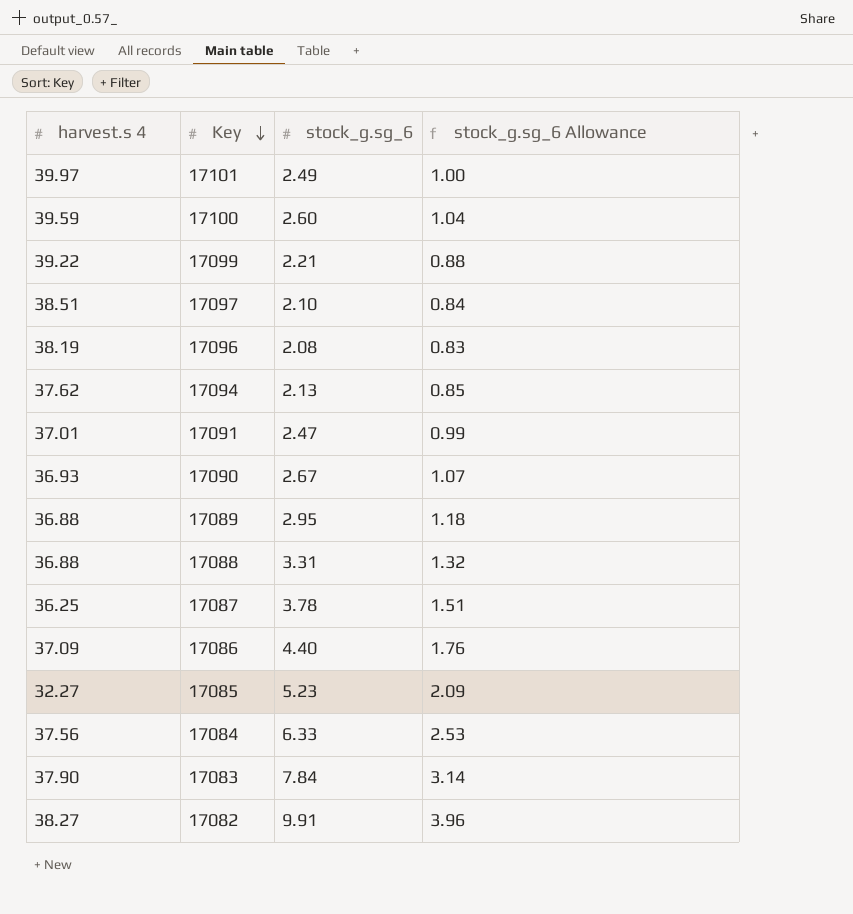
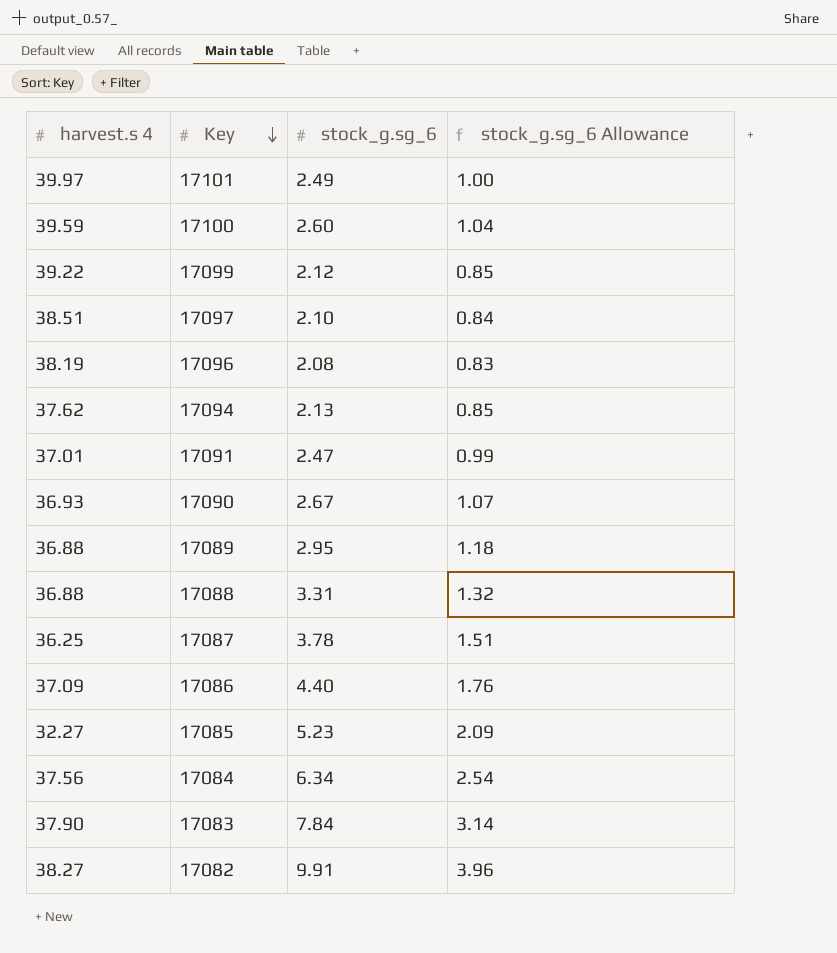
17099 | stock_g.sg_6: 2.21 -> 2.12
17099 | stock_g.sg_6 Allowance: 0.88 -> 0.85
17084 | stock_g.sg_6: 6.33 -> 6.34
17084 | stock_g.sg_6 Allowance: 2.53 -> 2.54

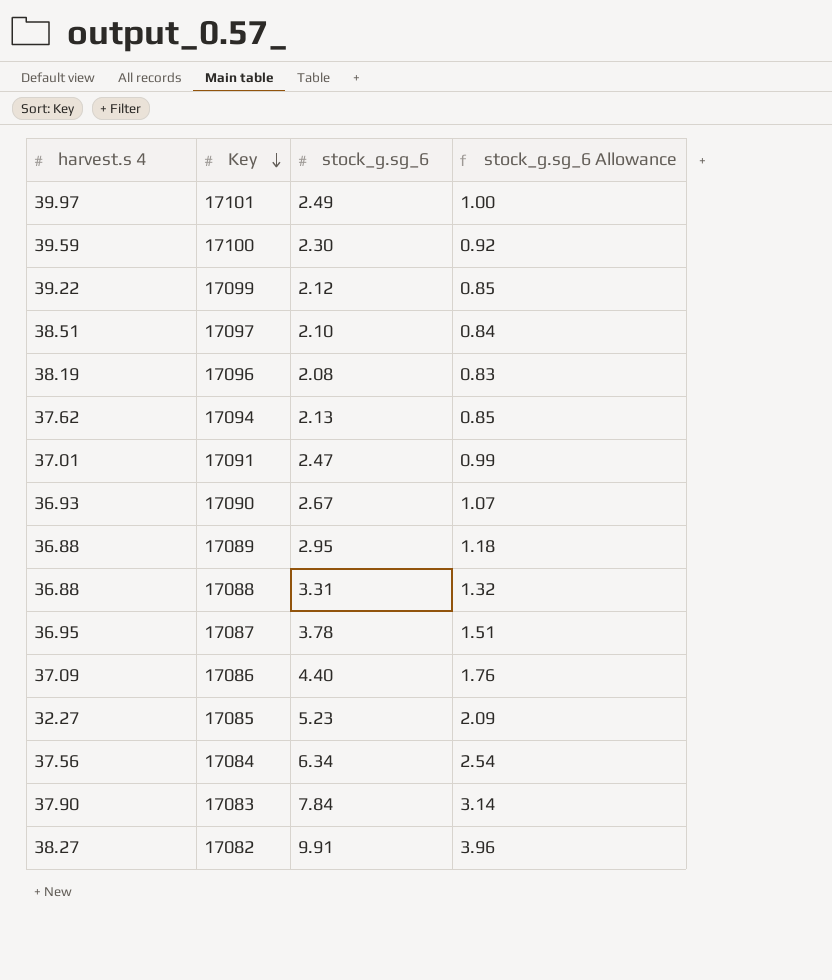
17100 | stock_g.sg_6: 2.60 -> 2.30
17100 | stock_g.sg_6 Allowance: 1.04 -> 0.92
17087 | harvest.s 4: 36.25 -> 36.95

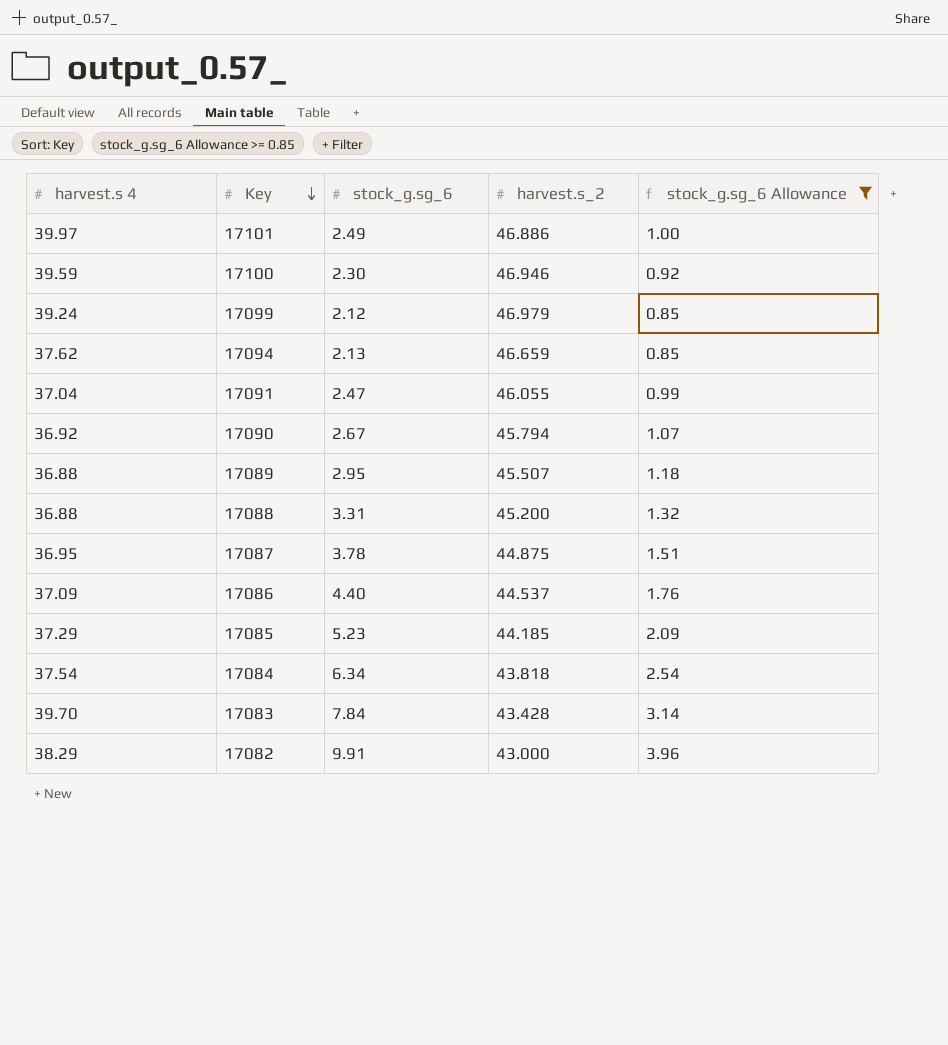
filter: none -> stock_g.sg_6 Allowance >= 0.85
column harvest.s_2 | position: none -> 4
17099 | harvest.s 4: 39.22 -> 39.24
17091 | harvest.s 4: 37.01 -> 37.04
17090 | harvest.s 4: 36.93 -> 36.92
17085 | harvest.s 4: 32.27 -> 37.29
17084 | harvest.s 4: 37.56 -> 37.54
17083 | harvest.s 4: 37.90 -> 39.70
17082 | harvest.s 4: 38.27 -> 38.29

